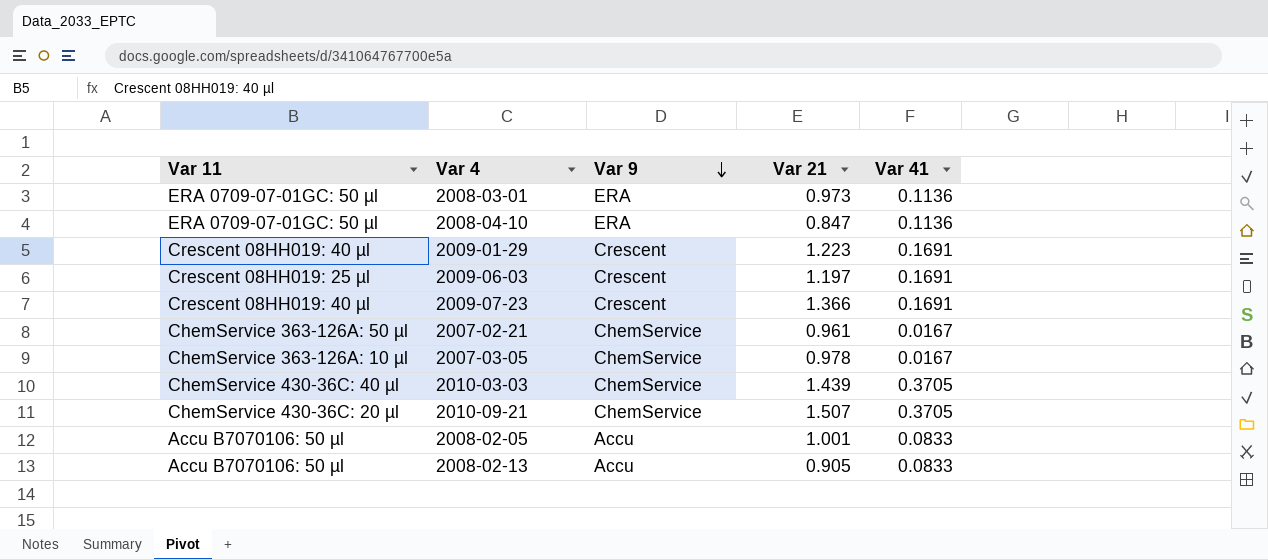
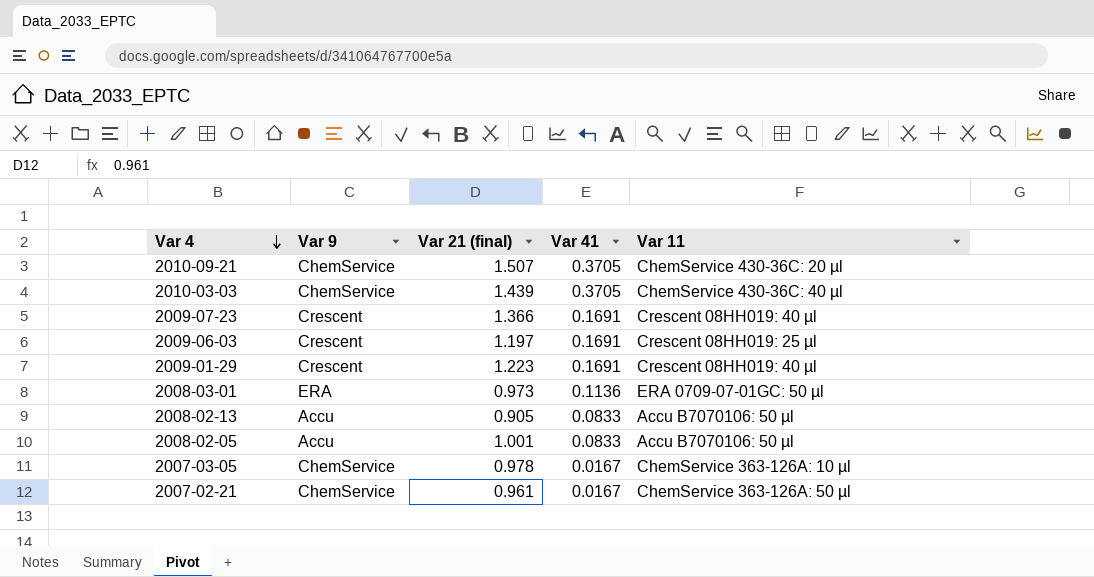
row order: Var 9 descending -> Var 4 descending
column name: Var 21 -> Var 21 (final)
column Var 11 | position: 1 -> 5
row 2008-04-10: ERA 0709-07-01GC: 50 µl | ERA | 0.847 | 0.1136 -> none

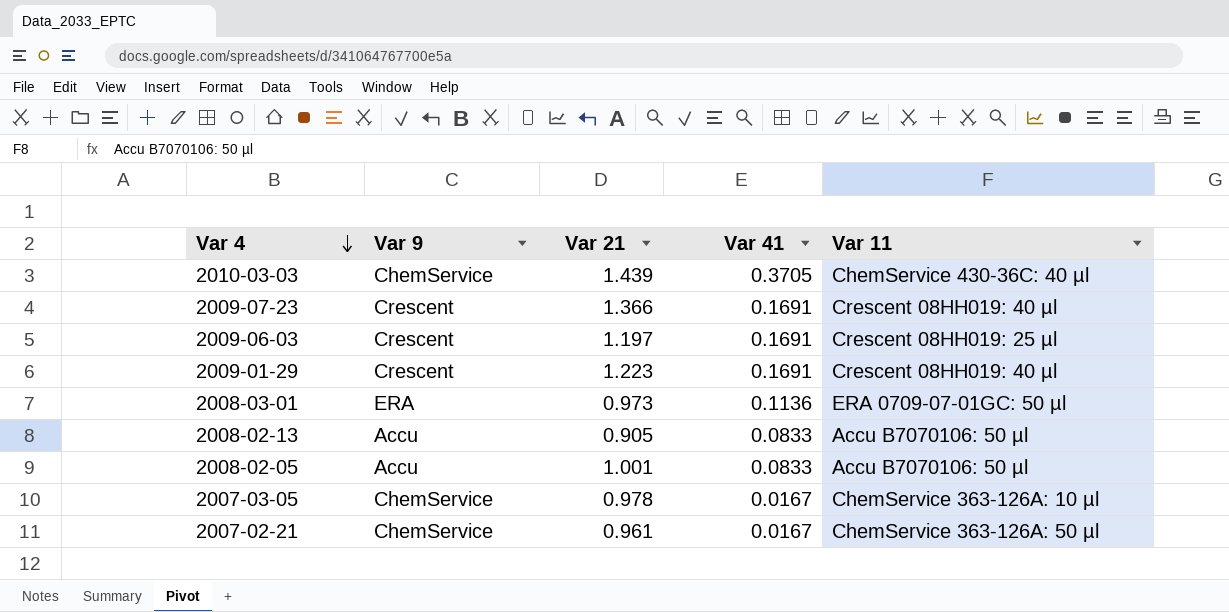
column name: Var 21 (final) -> Var 21
row 2010-09-21: ChemService | 1.507 | 0.3705 | ChemService 430-36C: 20 µl -> none

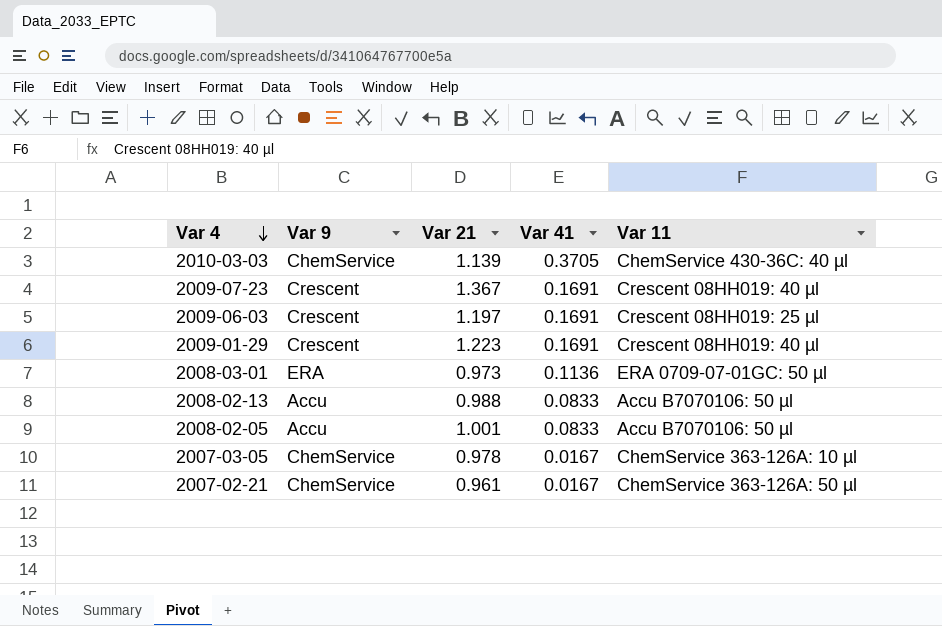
2010-03-03 | Var 21: 1.439 -> 1.139
2009-07-23 | Var 21: 1.366 -> 1.367
2008-02-13 | Var 21: 0.905 -> 0.988

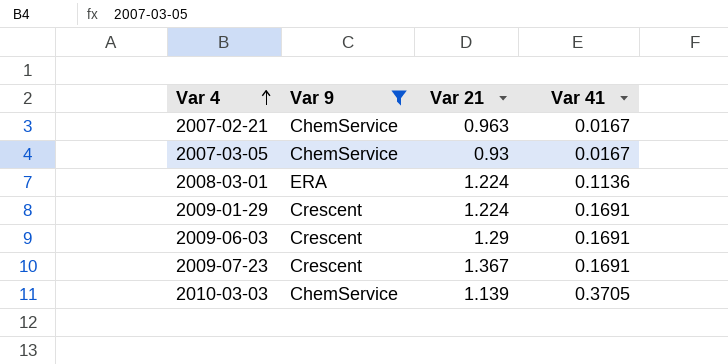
filter: none -> Var 9 != Accu
row order: Var 4 descending -> Var 4 ascending
column Var 11 | position: 5 -> none
2007-02-21 | Var 21: 0.961 -> 0.963
2007-03-05 | Var 21: 0.978 -> 0.93
2008-03-01 | Var 21: 0.973 -> 1.224
2009-01-29 | Var 21: 1.223 -> 1.224
2009-06-03 | Var 21: 1.197 -> 1.29

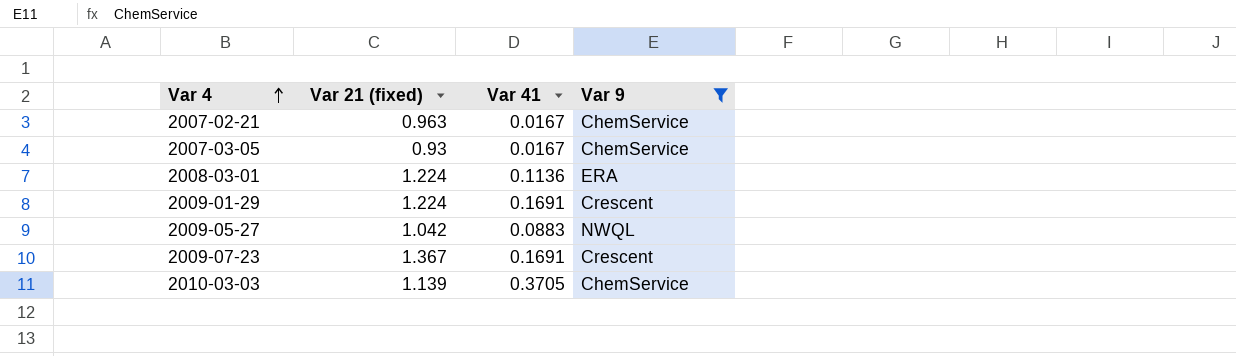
column name: Var 21 -> Var 21 (fixed)
column Var 9 | position: 2 -> 4
row 2009-06-03: Crescent | 1.29 | 0.1691 -> none
row 2009-05-27: none -> 1.042 | 0.0883 | NWQL

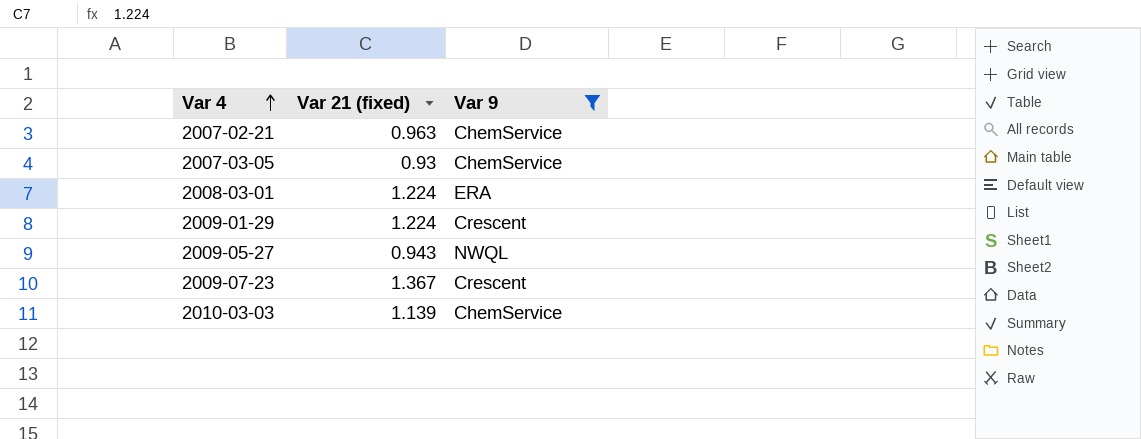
column Var 41 | position: 3 -> none
2009-05-27 | Var 21 (fixed): 1.042 -> 0.943

